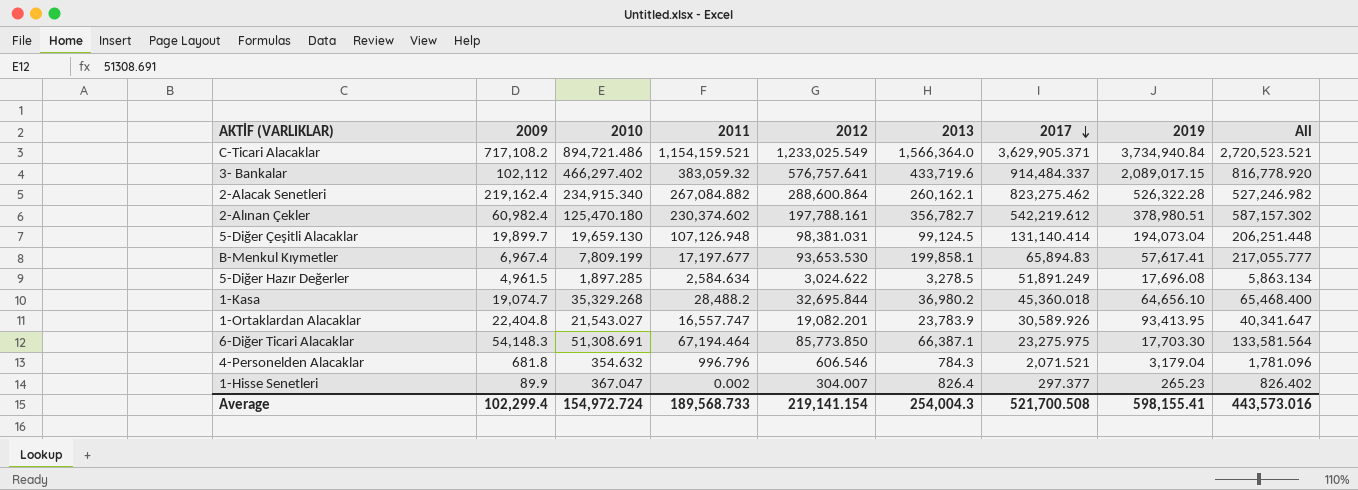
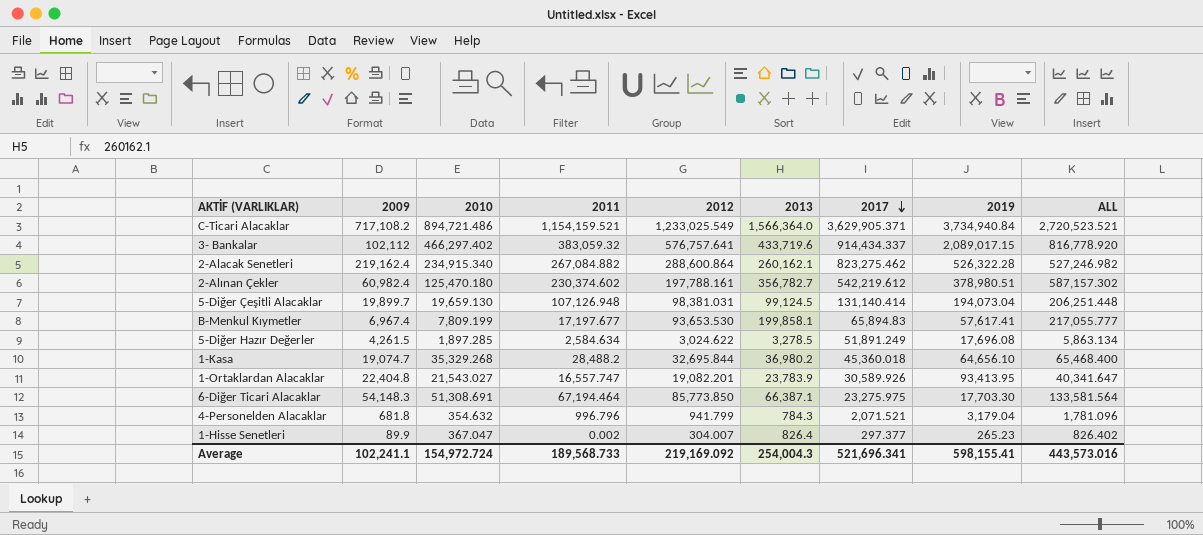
column name: All -> ALL
3- Bankalar | 2017: 914,484.337 -> 914,434.337
5-Diğer Hazır Değerler | 2009: 4,961.5 -> 4,261.5
4-Personelden Alacaklar | 2012: 606.546 -> 941.799
Average | 2009: 102,299.4 -> 102,241.1
Average | 2012: 219,141.154 -> 219,169.092
Average | 2017: 521,700.508 -> 521,696.341

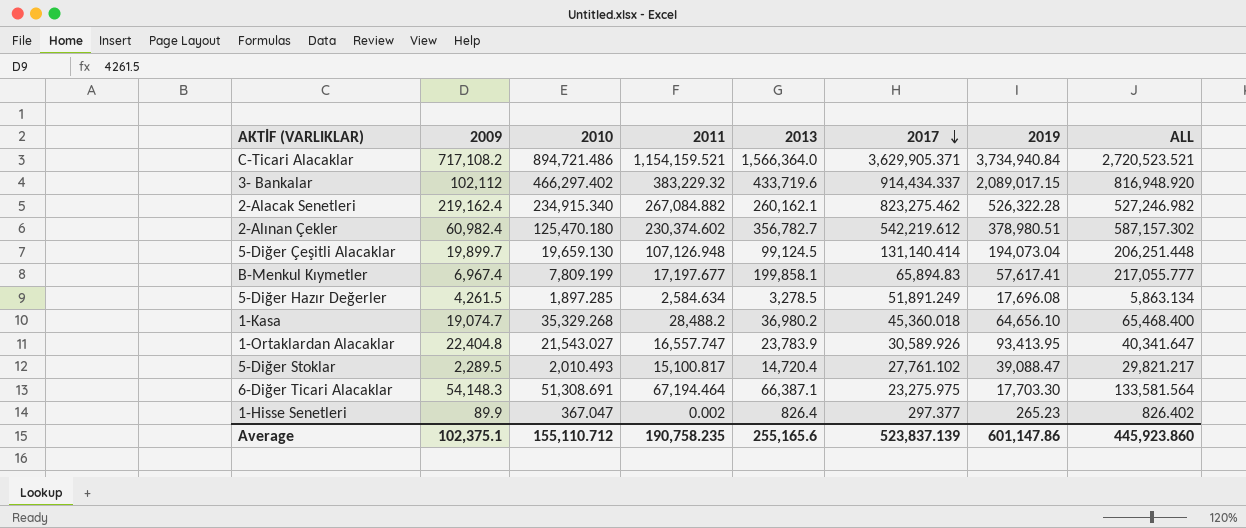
column 2012 | position: 5 -> none
row 4-Personelden Alacaklar: 681.8 | 354.632 | 996.796 | 941.799 | 784.3 | 2,071.521 | 3,179.04 | 1,781.096 -> none
3- Bankalar | 2011: 383,059.32 -> 383,229.32
3- Bankalar | ALL: 816,778.920 -> 816,948.920
row 5-Diğer Stoklar: none -> 2,289.5 | 2,010.493 | 15,100.817 | 14,720.4 | 27,761.102 | 39,088.47 | 29,821.217
Average | 2009: 102,241.1 -> 102,375.1
Average | 2010: 154,972.724 -> 155,110.712
Average | 2011: 189,568.733 -> 190,758.235
Average | 2013: 254,004.3 -> 255,165.6
Average | 2017: 521,696.341 -> 523,837.139
Average | 2019: 598,155.41 -> 601,147.86
Average | ALL: 443,573.016 -> 445,923.860

